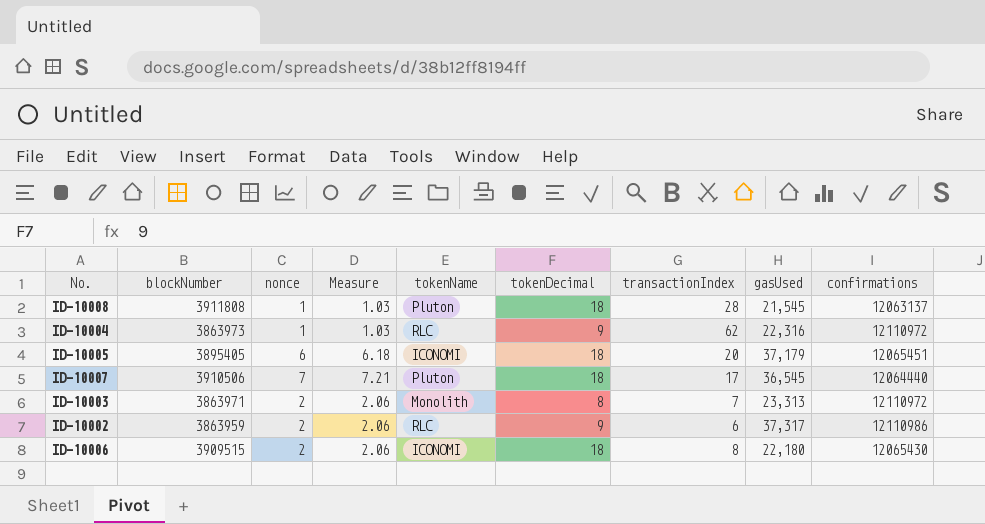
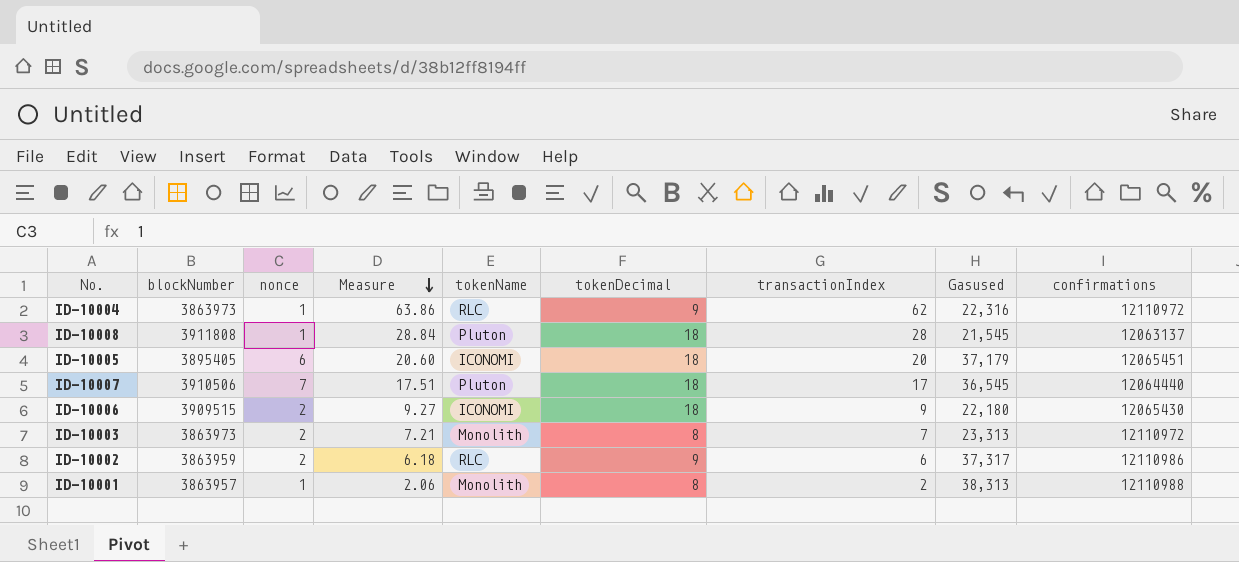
row order: none -> Measure descending
column Measure | formula: [nonce] * 1.03 -> [transactionIndex] * 1.03
column name: gasUsed -> Gasused
ID-10006 | transactionIndex: 8 -> 9
ID-10003 | blockNumber: 3863971 -> 3863973
row ID-10001: none -> 3863957 | 1 | 2.06 | Monolith | 8 | 2 | 38,313 | 12110988

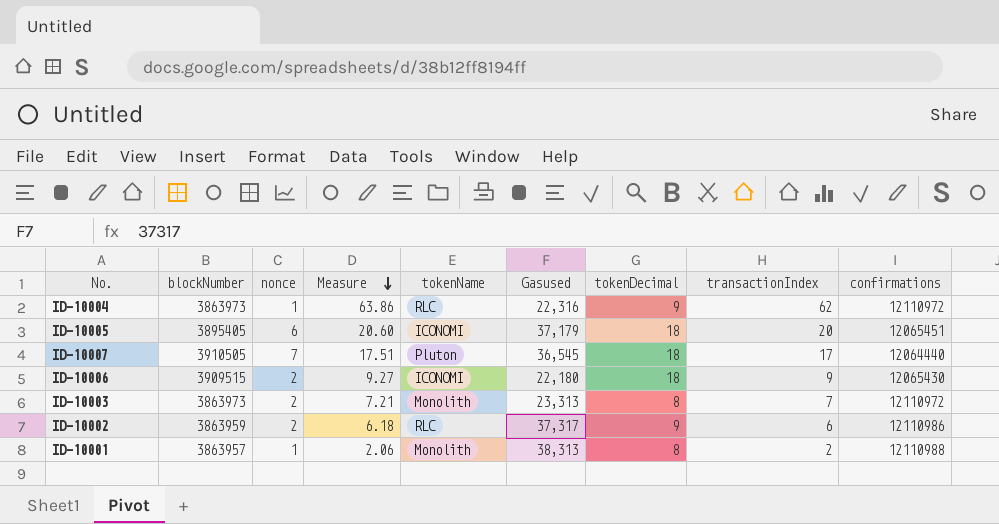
column Gasused | position: 8 -> 6
row ID-10008: 3911808 | 1 | 28.84 | Pluton | 18 | 28 | 21,545 | 12063137 -> none
ID-10007 | blockNumber: 3910506 -> 3910505

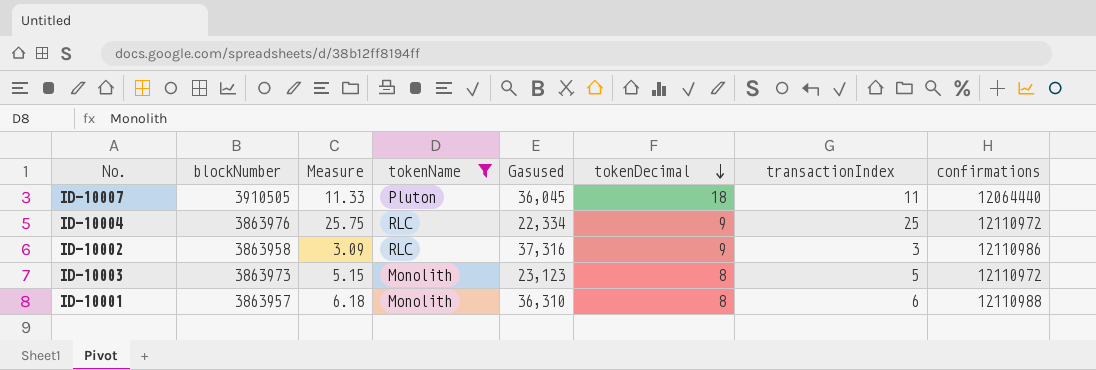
filter: none -> tokenName != ICONOMI
row order: Measure descending -> tokenDecimal descending
column nonce | position: 3 -> none
ID-10007 | Measure: 17.51 -> 11.33
ID-10007 | Gasused: 36,545 -> 36,045
ID-10007 | transactionIndex: 17 -> 11
ID-10004 | blockNumber: 3863973 -> 3863976
ID-10004 | Measure: 63.86 -> 25.75
ID-10004 | Gasused: 22,316 -> 22,334
ID-10004 | transactionIndex: 62 -> 25
ID-10002 | blockNumber: 3863959 -> 3863958
ID-10002 | Measure: 6.18 -> 3.09
ID-10002 | Gasused: 37,317 -> 37,316
ID-10002 | transactionIndex: 6 -> 3
ID-10003 | Measure: 7.21 -> 5.15
ID-10003 | Gasused: 23,313 -> 23,123
ID-10003 | transactionIndex: 7 -> 5
ID-10001 | Measure: 2.06 -> 6.18
ID-10001 | Gasused: 38,313 -> 36,310
ID-10001 | transactionIndex: 2 -> 6

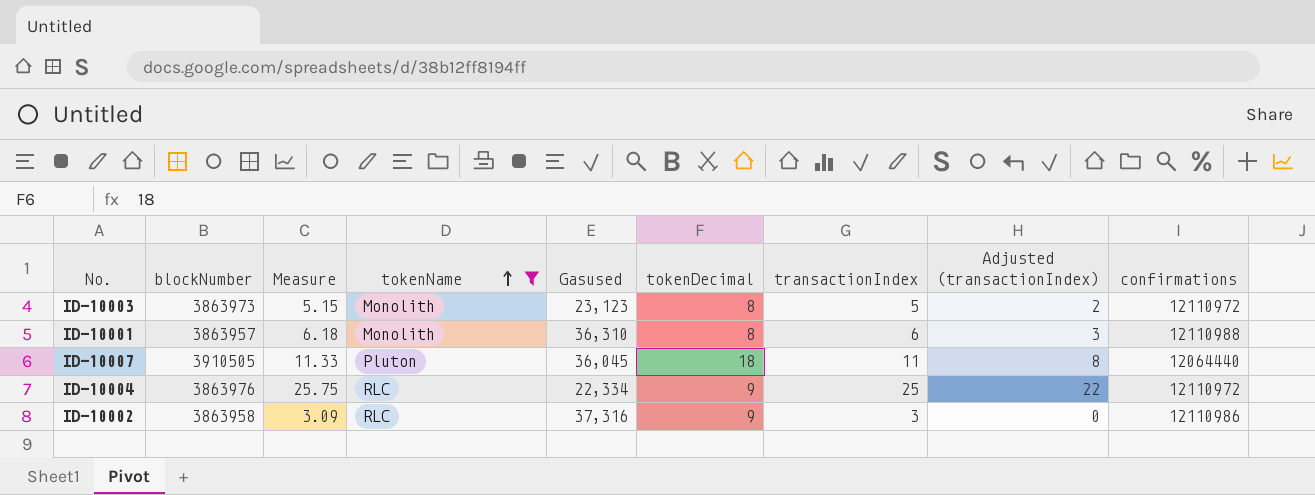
row order: tokenDecimal descending -> tokenName ascending
column Adjusted (transactionIndex) | formula: none -> [transactionIndex] - 3

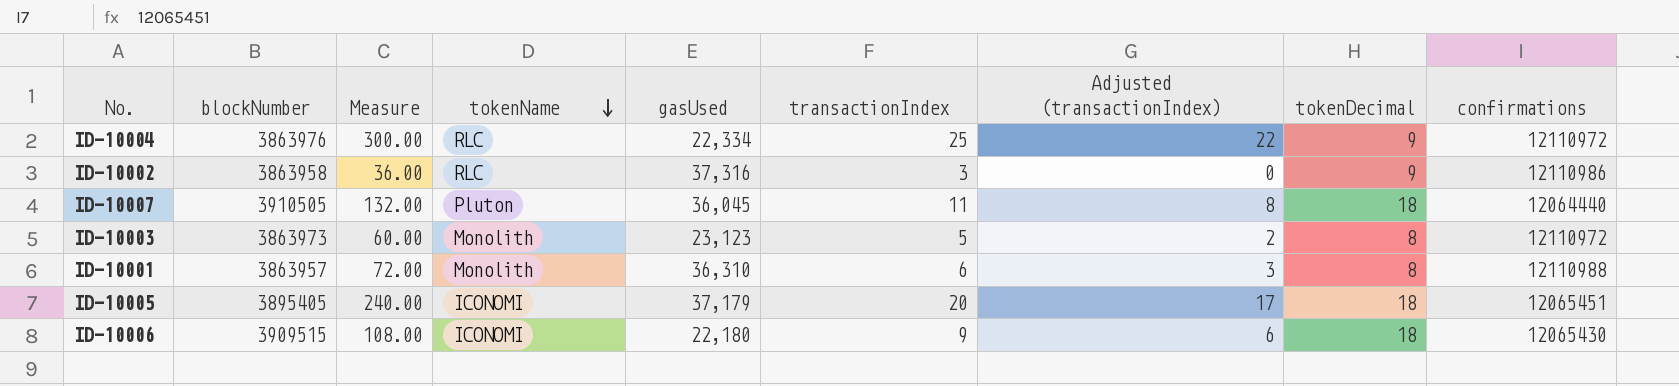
filter: tokenName != ICONOMI -> none
row order: tokenName ascending -> tokenName descending
column Measure | formula: [transactionIndex] * 1.03 -> [transactionIndex] * 12
column name: Gasused -> gasUsed
column tokenDecimal | position: 6 -> 8

